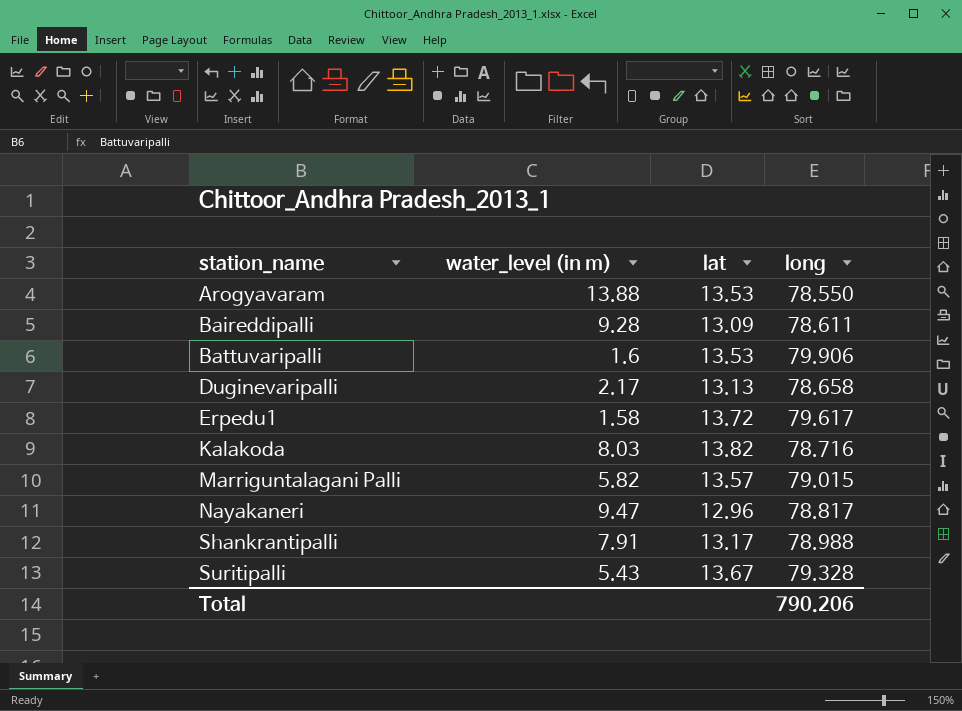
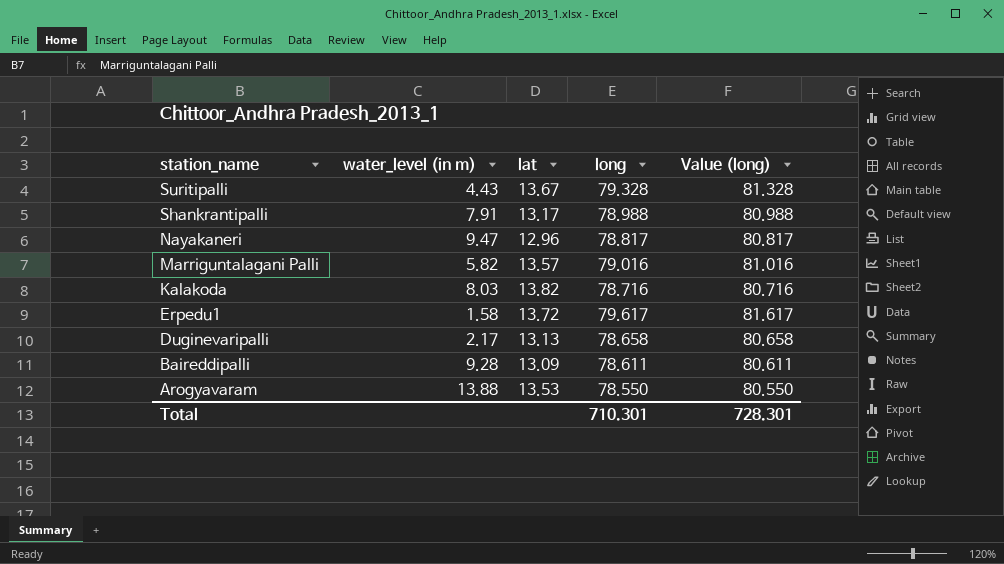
row order: station_name ascending -> station_name descending
column Value (long) | formula: none -> [long] + 2
row Battuvaripalli: 1.6 | 13.53 | 79.906 -> none
Suritipalli | water_level (in m): 5.43 -> 4.43
Marriguntalagani Palli | long: 79.015 -> 79.016
Total | long: 790.206 -> 710.301

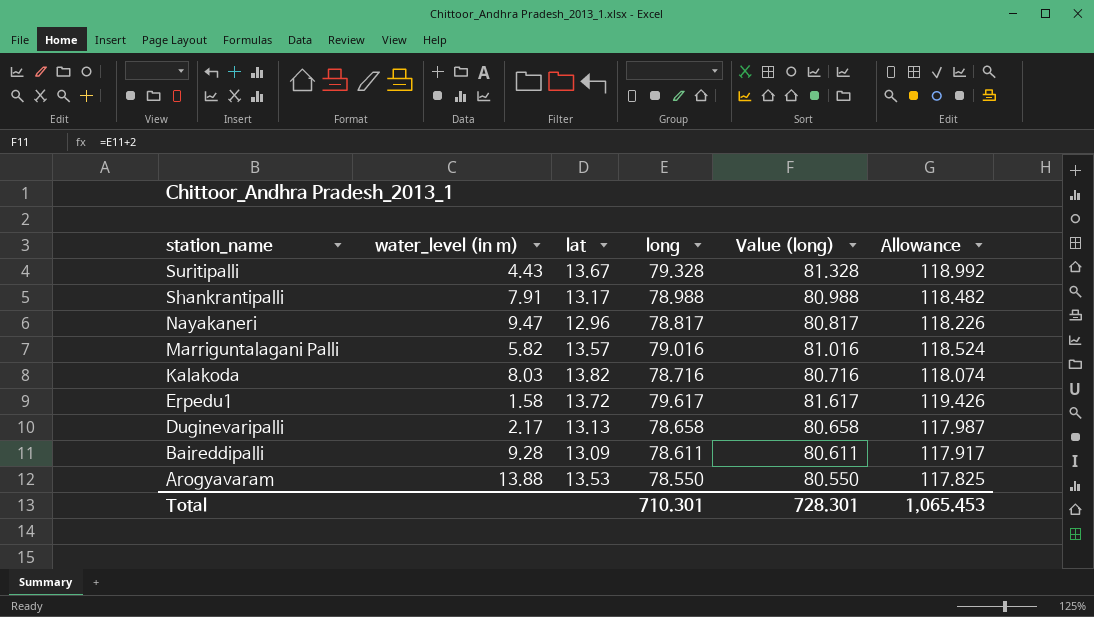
column Allowance | formula: none -> [long] * 1.5

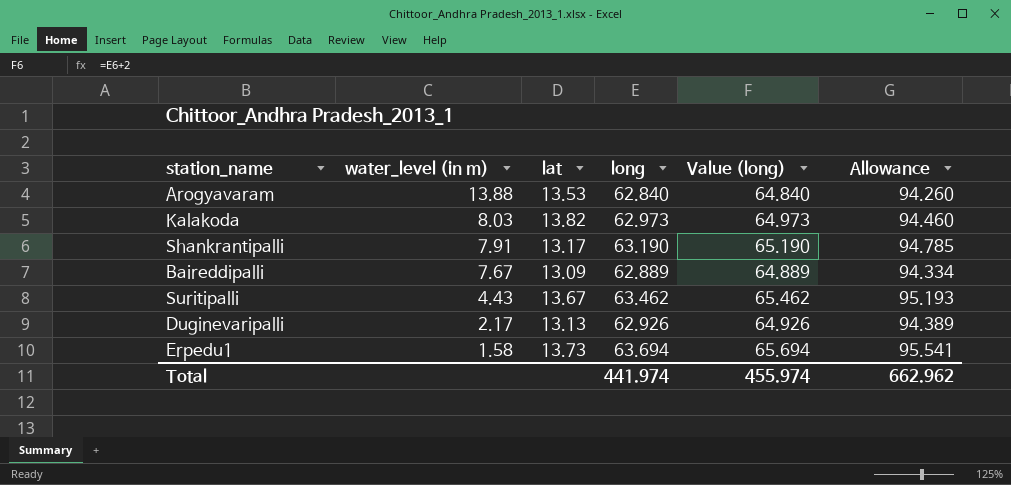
row order: station_name descending -> water_level (in m) descending
row Nayakaneri: 9.47 | 12.96 | 78.817 | 80.817 | 118.226 -> none
row Marriguntalagani Palli: 5.82 | 13.57 | 79.016 | 81.016 | 118.524 -> none
Arogyavaram | long: 78.550 -> 62.840
Arogyavaram | Value (long): 80.550 -> 64.840
Arogyavaram | Allowance: 117.825 -> 94.260
Kalakoda | long: 78.716 -> 62.973
Kalakoda | Value (long): 80.716 -> 64.973
Kalakoda | Allowance: 118.074 -> 94.460
Shankrantipalli | long: 78.988 -> 63.190
Shankrantipalli | Value (long): 80.988 -> 65.190
Shankrantipalli | Allowance: 118.482 -> 94.785
Baireddipalli | water_level (in m): 9.28 -> 7.67
Baireddipalli | long: 78.611 -> 62.889
Baireddipalli | Value (long): 80.611 -> 64.889
Baireddipalli | Allowance: 117.917 -> 94.334
Suritipalli | long: 79.328 -> 63.462
Suritipalli | Value (long): 81.328 -> 65.462
Suritipalli | Allowance: 118.992 -> 95.193
Duginevaripalli | long: 78.658 -> 62.926
Duginevaripalli | Value (long): 80.658 -> 64.926
Duginevaripalli | Allowance: 117.987 -> 94.389
Erpedu1 | lat: 13.72 -> 13.73
Erpedu1 | long: 79.617 -> 63.694
Erpedu1 | Value (long): 81.617 -> 65.694
Erpedu1 | Allowance: 119.426 -> 95.541
Total | long: 710.301 -> 441.974
Total | Value (long): 728.301 -> 455.974
Total | Allowance: 1,065.453 -> 662.962

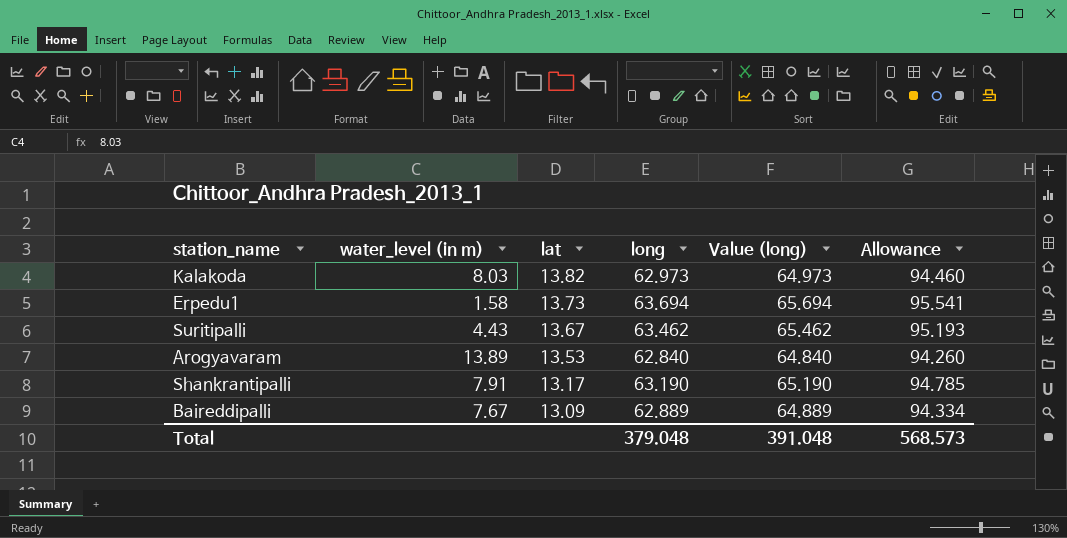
row order: water_level (in m) descending -> lat descending
row Duginevaripalli: 2.17 | 13.13 | 62.926 | 64.926 | 94.389 -> none
Arogyavaram | water_level (in m): 13.88 -> 13.89
Total | long: 441.974 -> 379.048
Total | Value (long): 455.974 -> 391.048
Total | Allowance: 662.962 -> 568.573

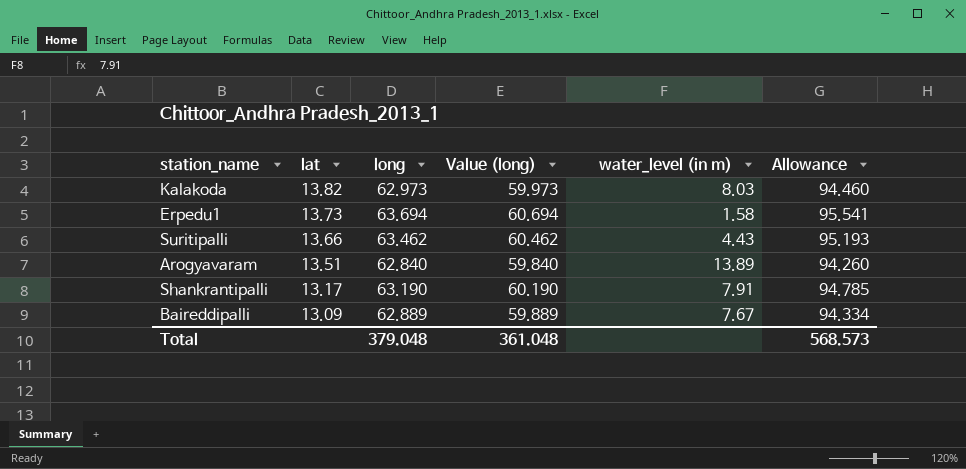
column Value (long) | formula: [long] + 2 -> [long] - 3
column water_level (in m) | position: 2 -> 5
Suritipalli | lat: 13.67 -> 13.66
Arogyavaram | lat: 13.53 -> 13.51
Total | Value (long): 391.048 -> 361.048

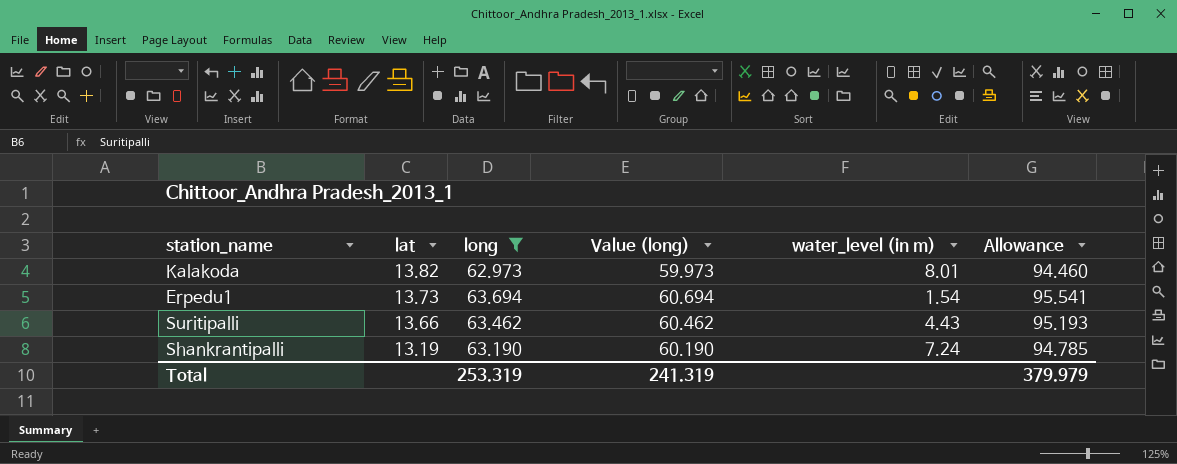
filter: none -> long >= 62.973
Kalakoda | water_level (in m): 8.03 -> 8.01
Erpedu1 | water_level (in m): 1.58 -> 1.54
Shankrantipalli | lat: 13.17 -> 13.19
Shankrantipalli | water_level (in m): 7.91 -> 7.24
Total | long: 379.048 -> 253.319
Total | Value (long): 361.048 -> 241.319
Total | Allowance: 568.573 -> 379.979

